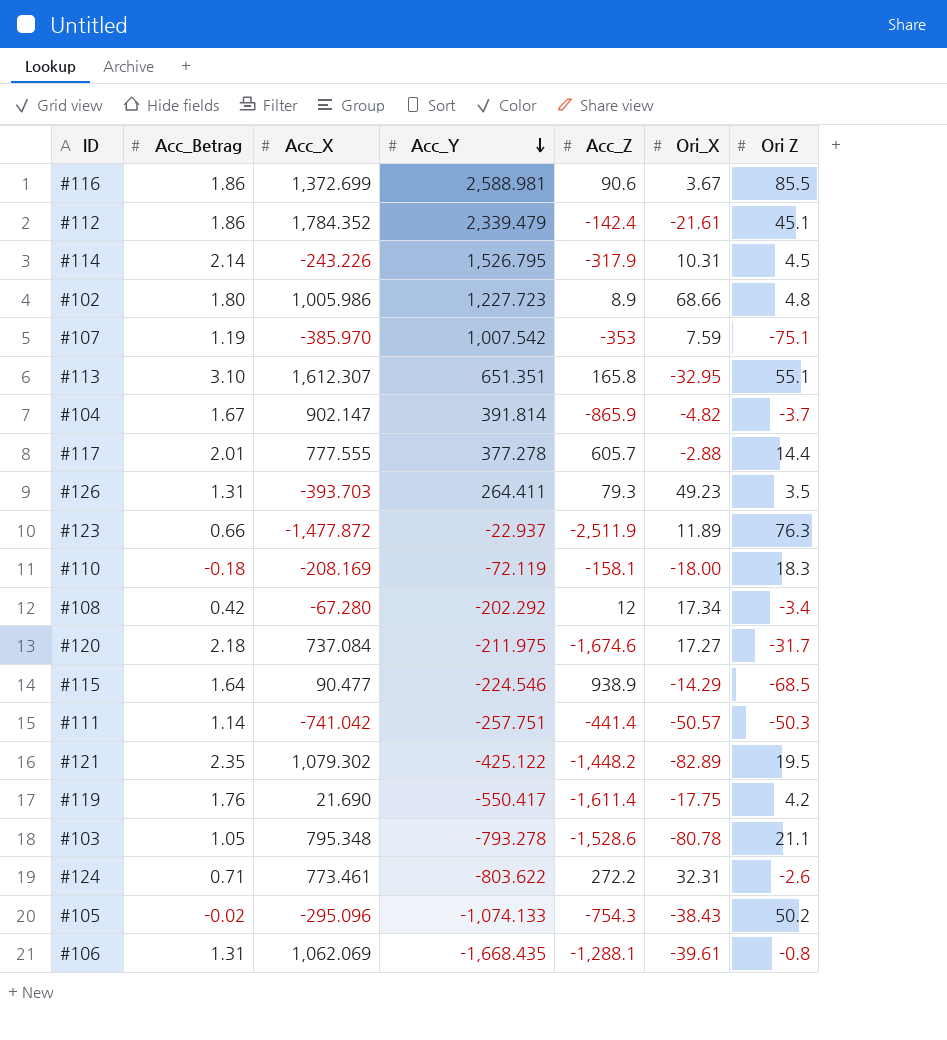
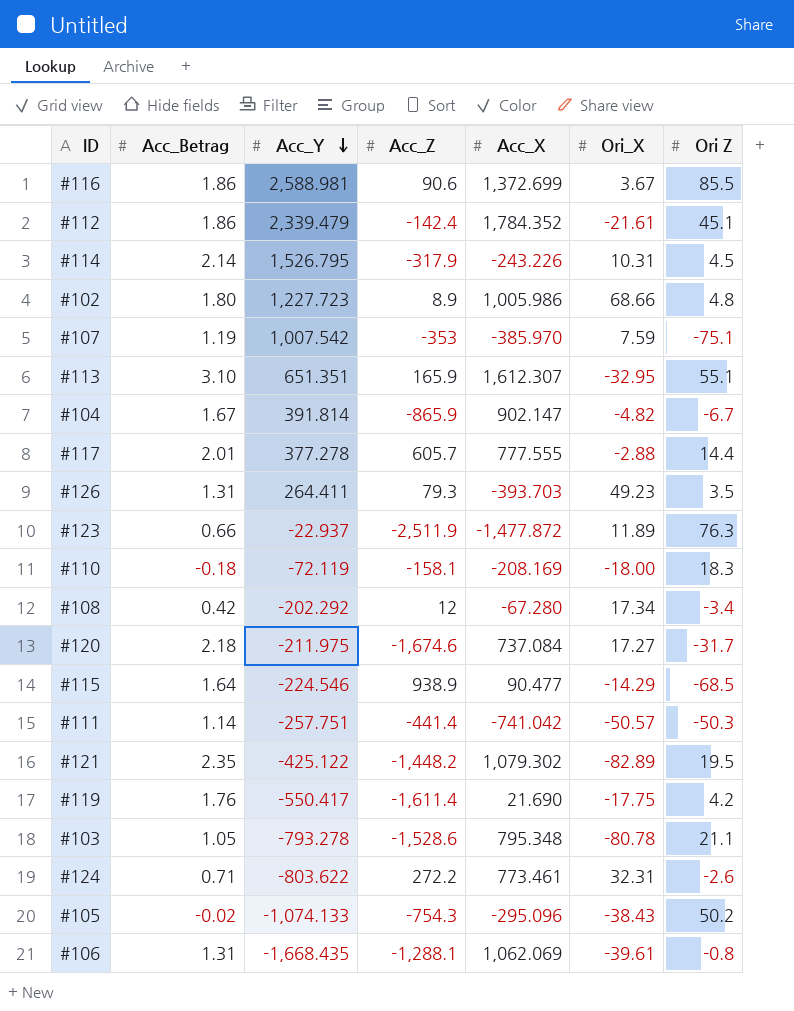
column Acc_X | position: 3 -> 5
#113 | Acc_Z: 165.8 -> 165.9
#104 | Ori Z: -3.7 -> -6.7

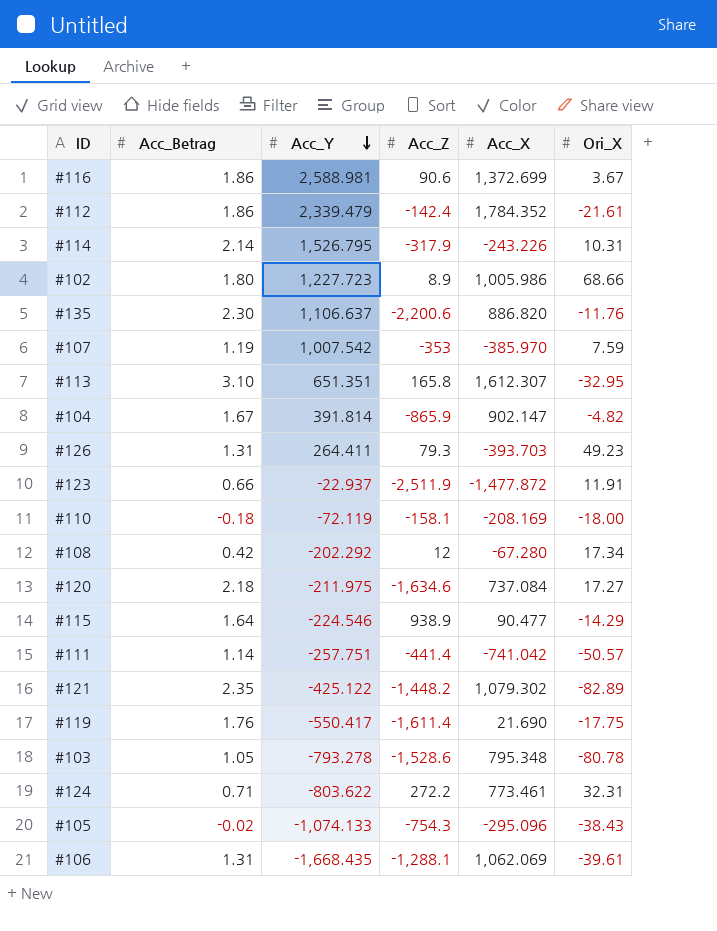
column Ori Z | position: 7 -> none
row #117: 2.01 | 377.278 | 605.7 | 777.555 | -2.88 | 14.4 -> none
row #135: none -> 2.30 | 1,106.637 | -2,200.6 | 886.820 | -11.76
#113 | Acc_Z: 165.9 -> 165.8
#123 | Ori_X: 11.89 -> 11.91
#120 | Acc_Z: -1,674.6 -> -1,634.6

